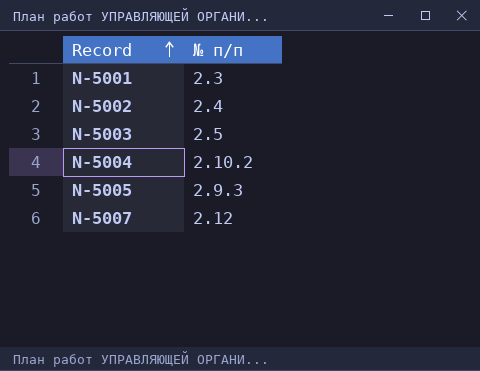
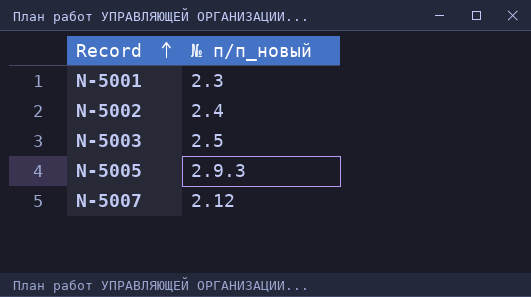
column name: № п/п -> № п/п_новый
row N-5004: 2.10.2 -> none

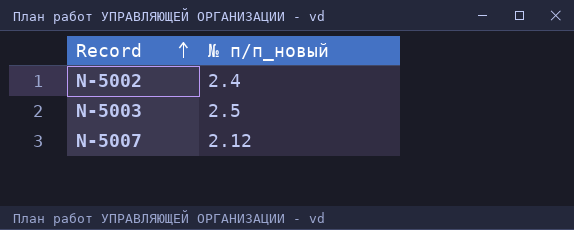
row N-5001: 2.3 -> none
row N-5005: 2.9.3 -> none

